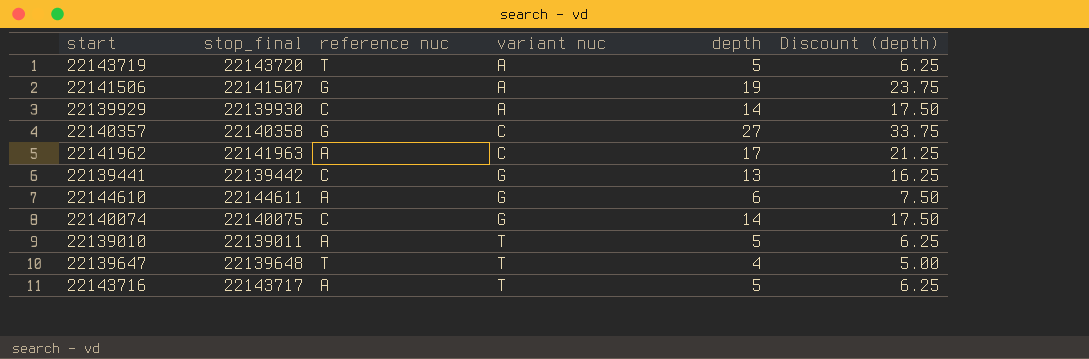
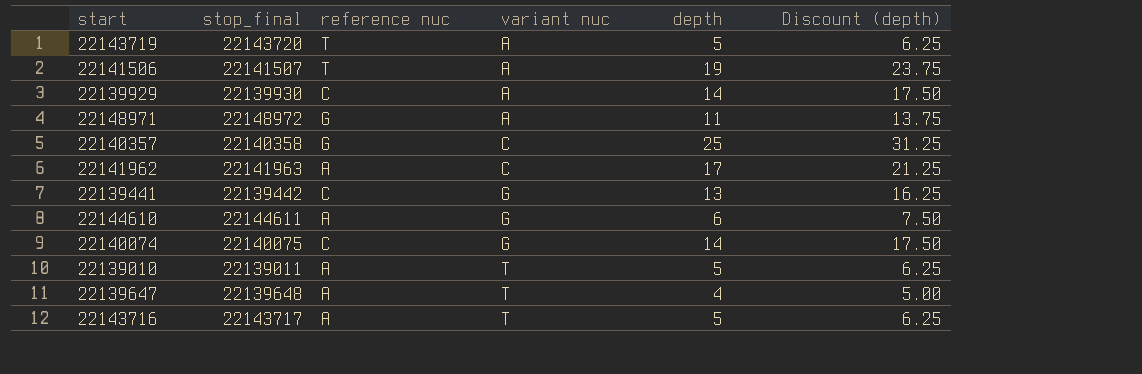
22141506 | reference nuc: G -> T
row 22148971: none -> 22148972 | G | A | 11 | 13.75
22140357 | depth: 27 -> 25
22140357 | Discount (depth): 33.75 -> 31.25
22139647 | reference nuc: T -> A

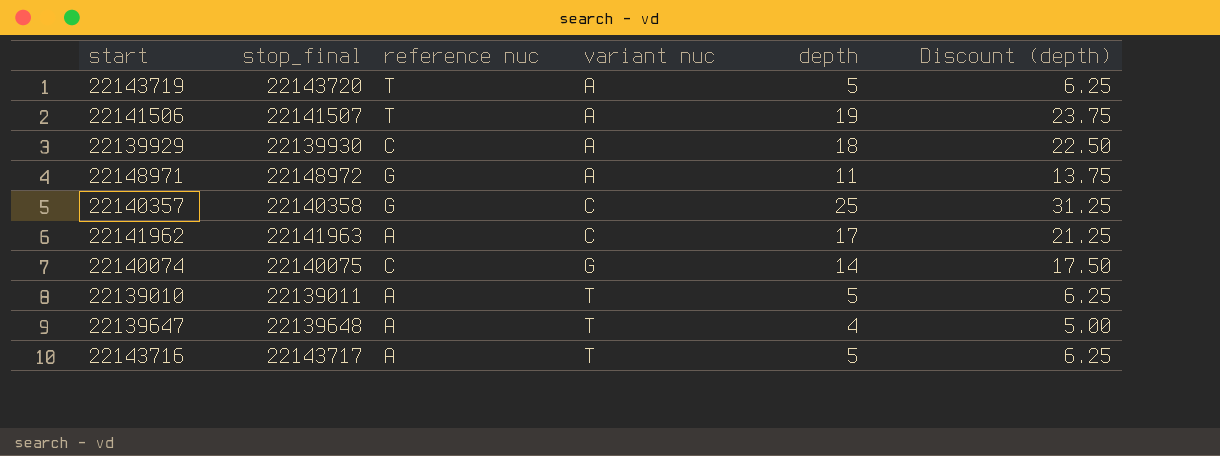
row 22139441: 22139442 | C | G | 13 | 16.25 -> none
row 22144610: 22144611 | A | G | 6 | 7.50 -> none
22139929 | depth: 14 -> 18
22139929 | Discount (depth): 17.50 -> 22.50

